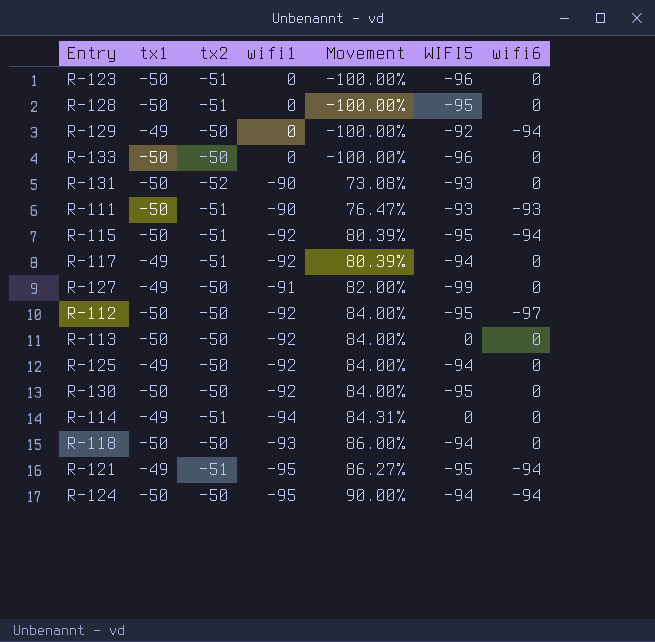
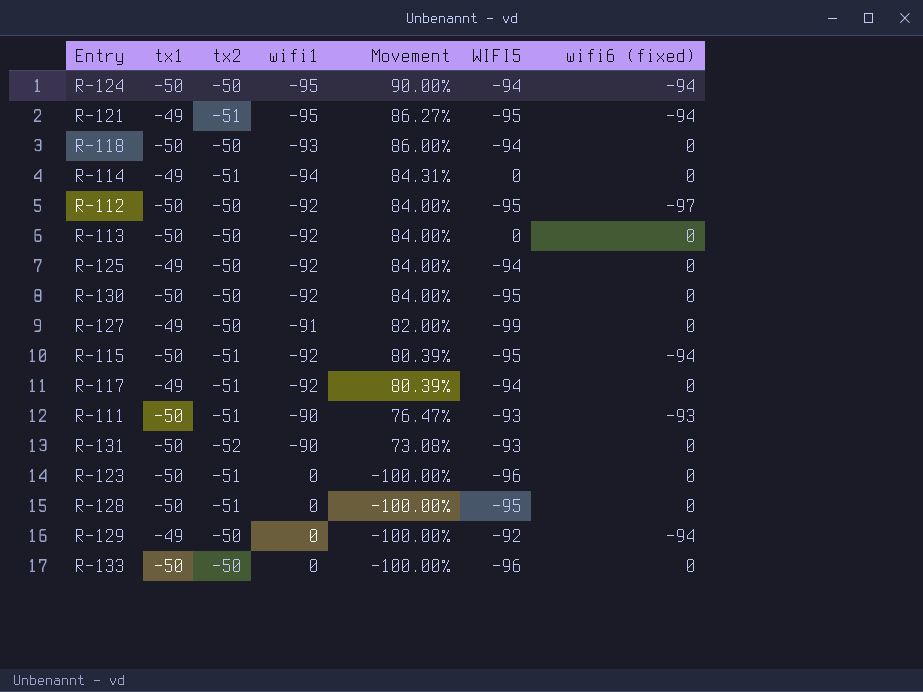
row order: Movement ascending -> Movement descending
column name: wifi6 -> wifi6 (fixed)

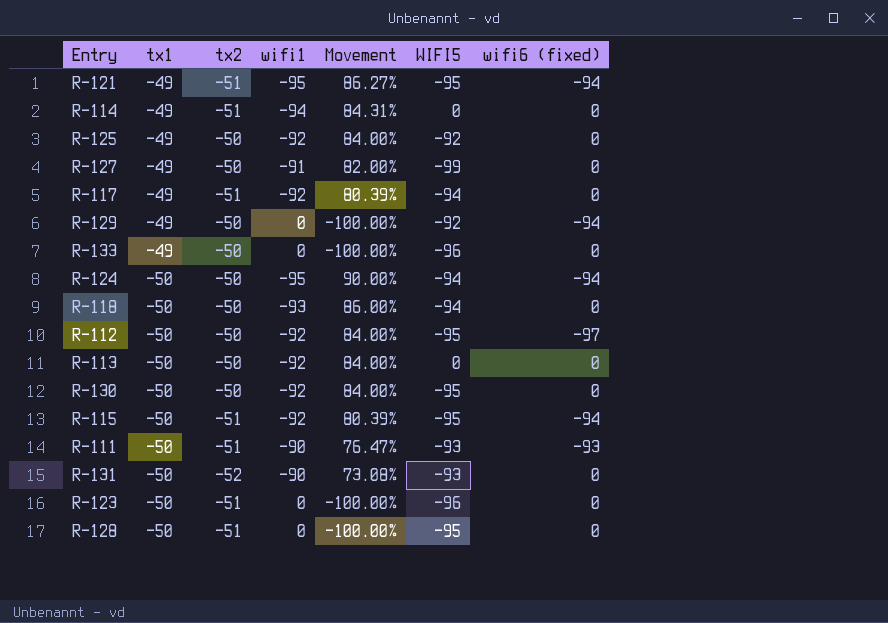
row order: Movement descending -> tx1 descending
R-125 | WIFI5: -94 -> -92
R-133 | tx1: -50 -> -49

